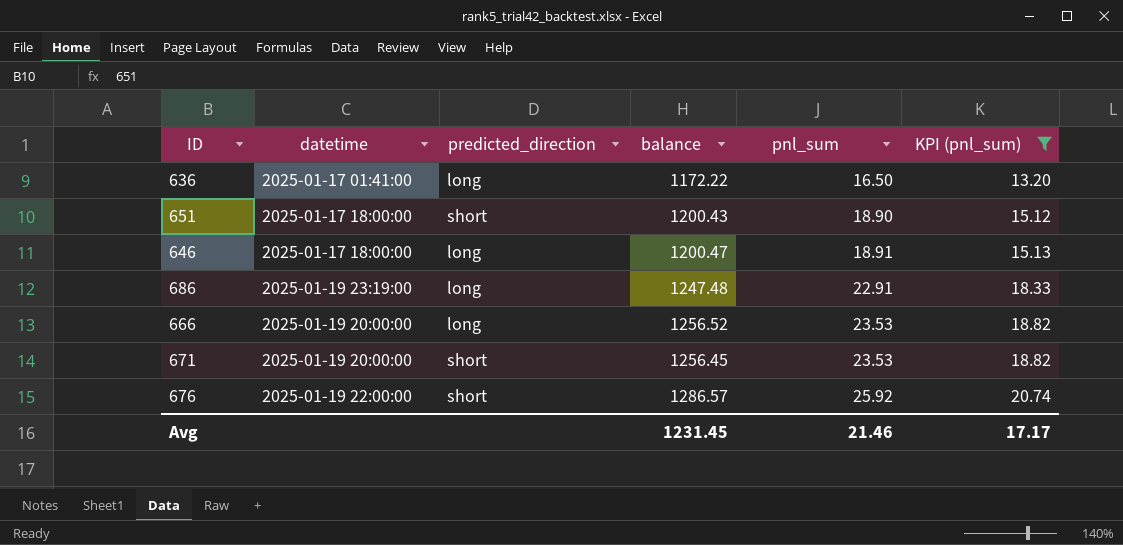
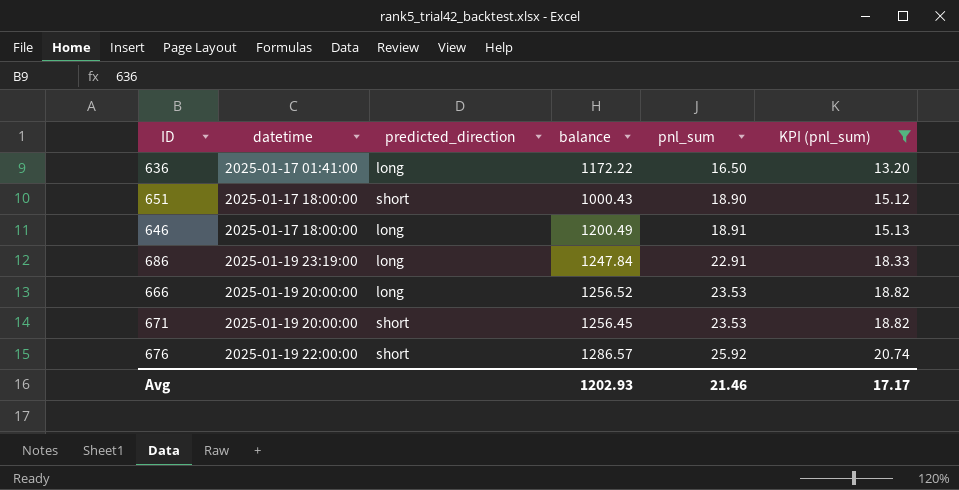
651 | balance: 1200.43 -> 1000.43
646 | balance: 1200.47 -> 1200.49
686 | balance: 1247.48 -> 1247.84
Avg | balance: 1231.45 -> 1202.93

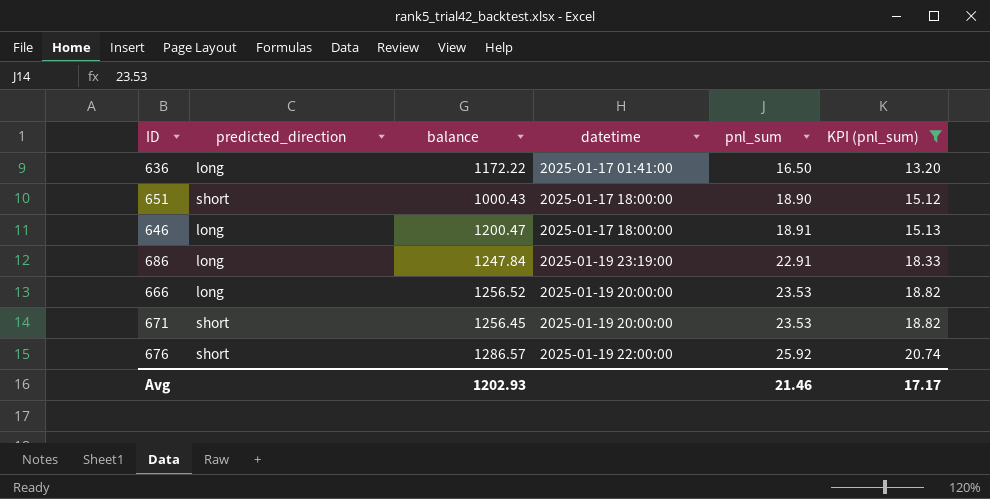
column datetime | position: 2 -> 4
646 | balance: 1200.49 -> 1200.47

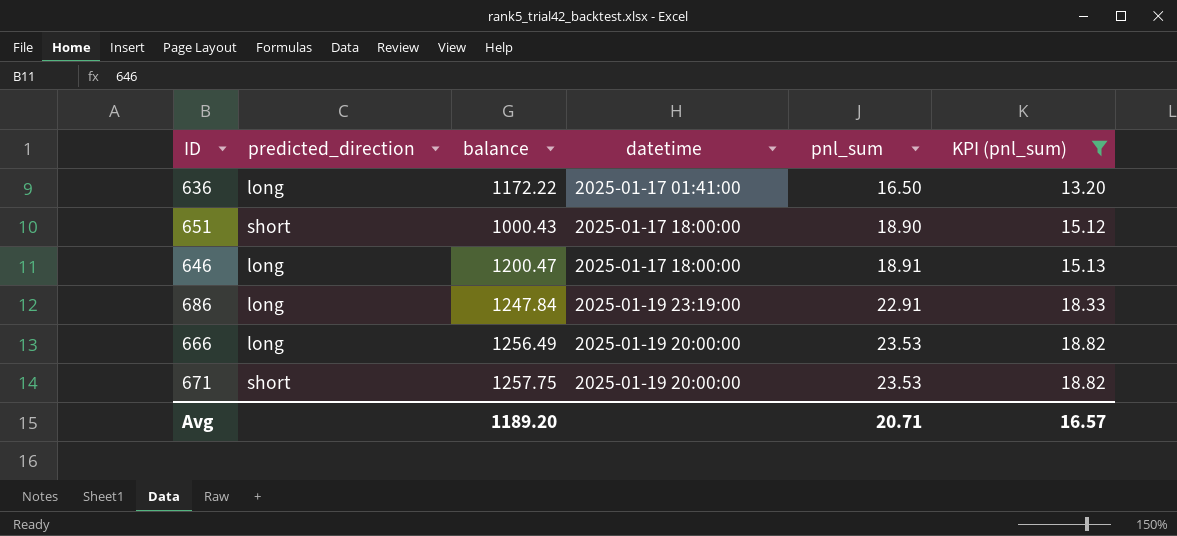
row 676: short | 1286.57 | 2025-01-19 22:00:00 | 25.92 | 20.74 -> none
666 | balance: 1256.52 -> 1256.49
671 | balance: 1256.45 -> 1257.75
Avg | balance: 1202.93 -> 1189.20
Avg | pnl_sum: 21.46 -> 20.71
Avg | KPI (pnl_sum): 17.17 -> 16.57

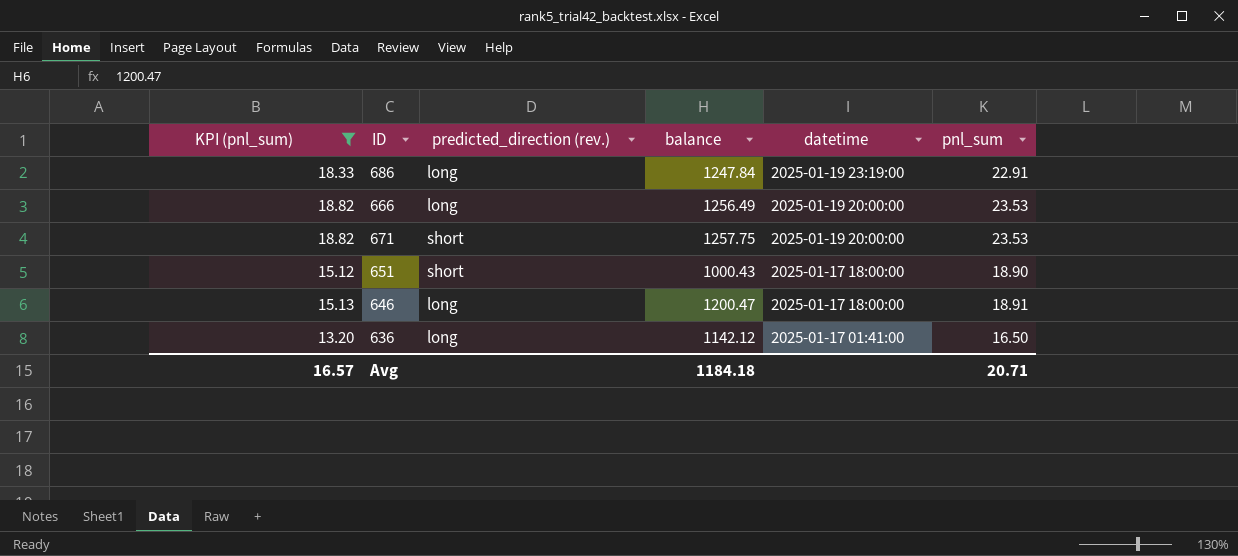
row order: pnl_sum ascending -> datetime descending
column KPI (pnl_sum) | position: 6 -> 1
column name: predicted_direction -> predicted_direction (rev.)
636 | balance: 1172.22 -> 1142.12
Avg | balance: 1189.20 -> 1184.18

